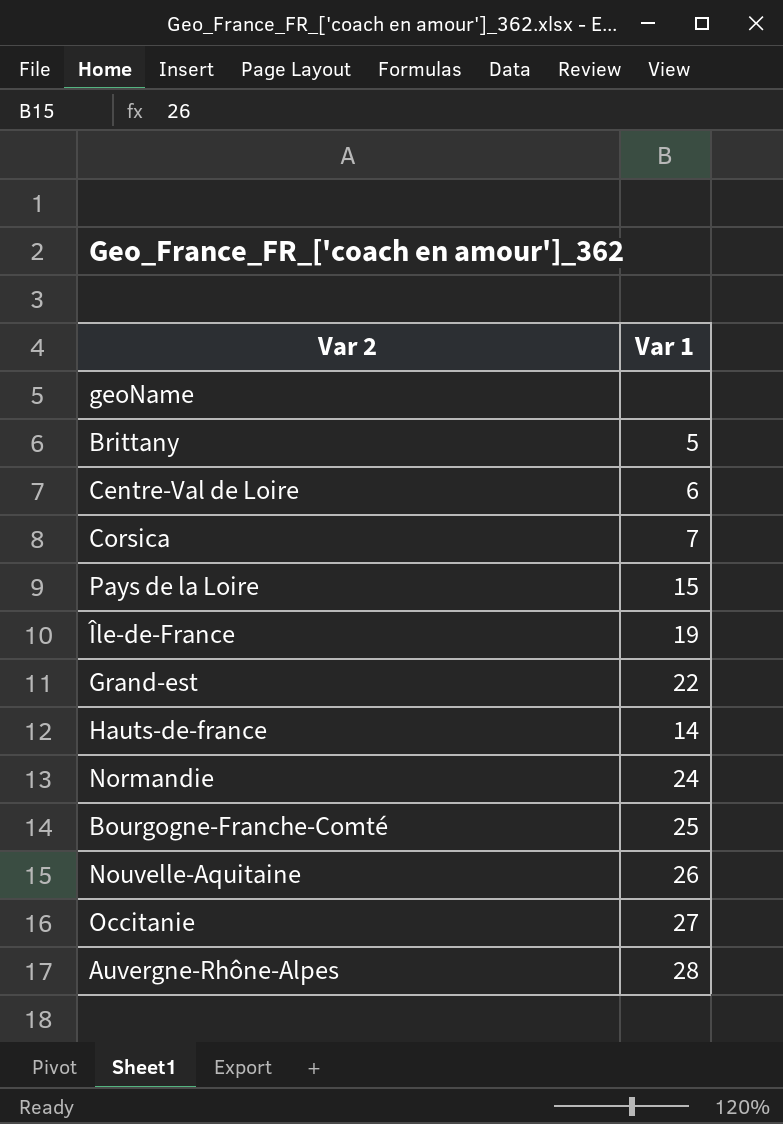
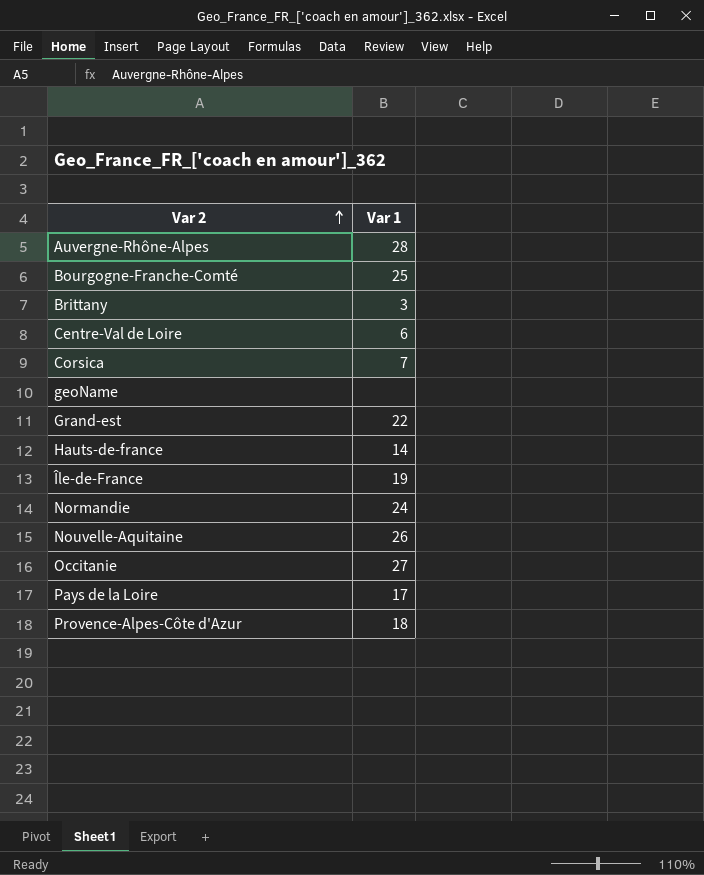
row order: none -> Var 2 ascending
Brittany | Var 1: 5 -> 3
Pays de la Loire | Var 1: 15 -> 17
row Provence-Alpes-Côte d'Azur: none -> 18

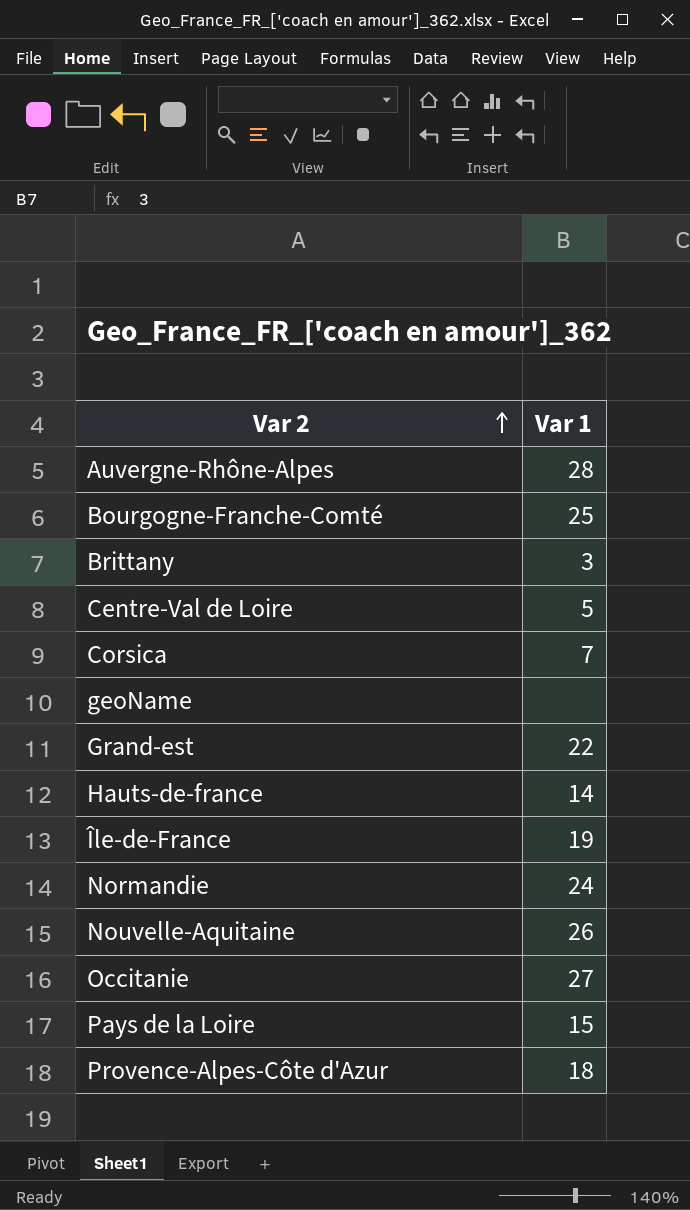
Centre-Val de Loire | Var 1: 6 -> 5
Pays de la Loire | Var 1: 17 -> 15

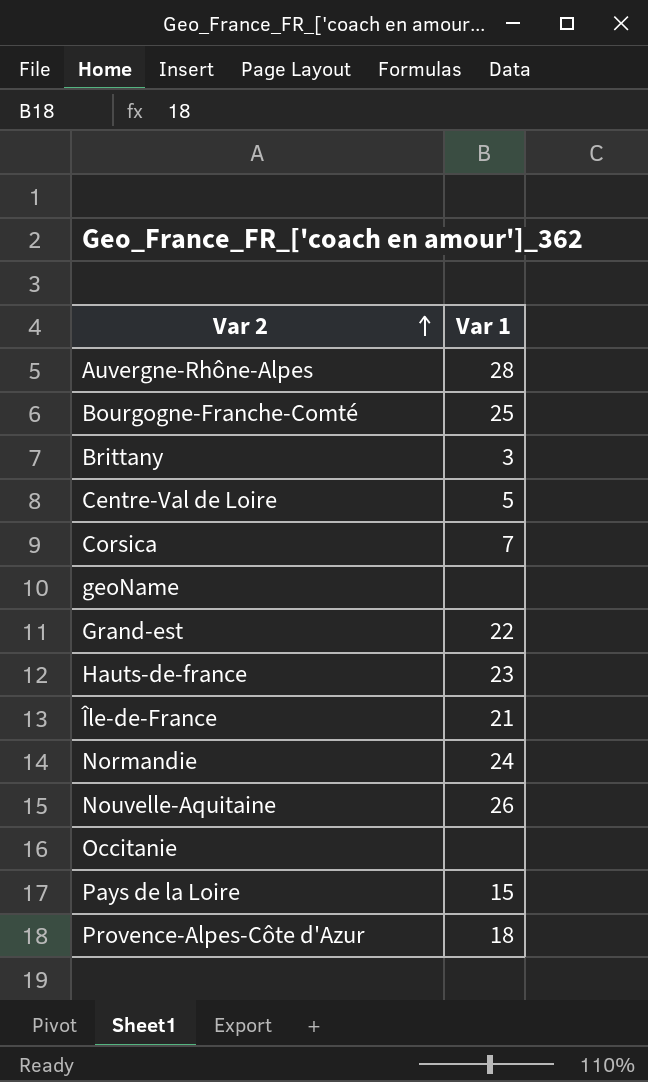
Hauts-de-france | Var 1: 14 -> 23
Île-de-France | Var 1: 19 -> 21
Occitanie | Var 1: 27 -> none

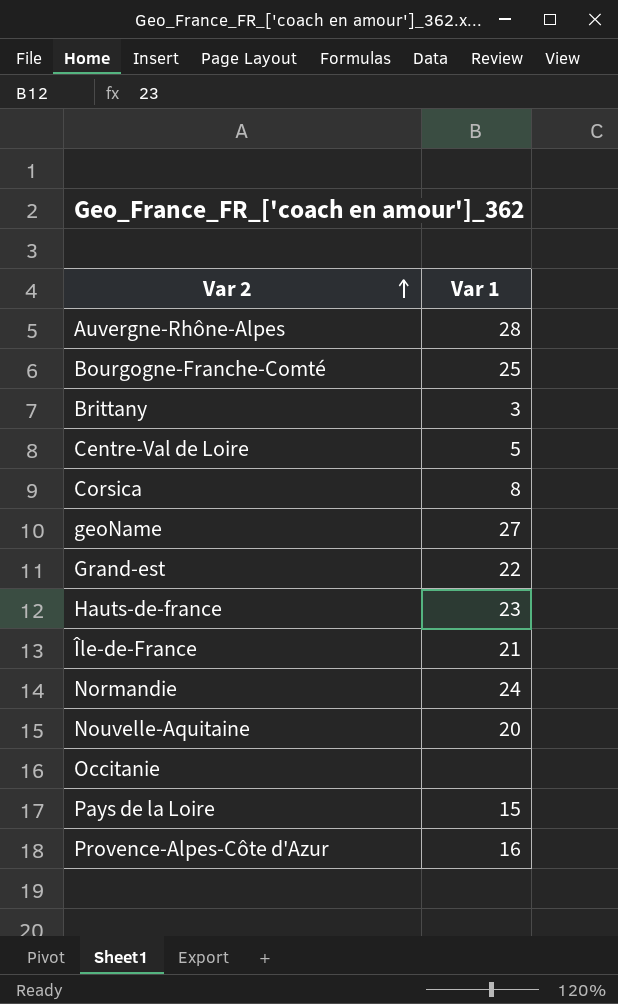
Corsica | Var 1: 7 -> 8
geoName | Var 1: none -> 27
Nouvelle-Aquitaine | Var 1: 26 -> 20
Provence-Alpes-Côte d'Azur | Var 1: 18 -> 16

